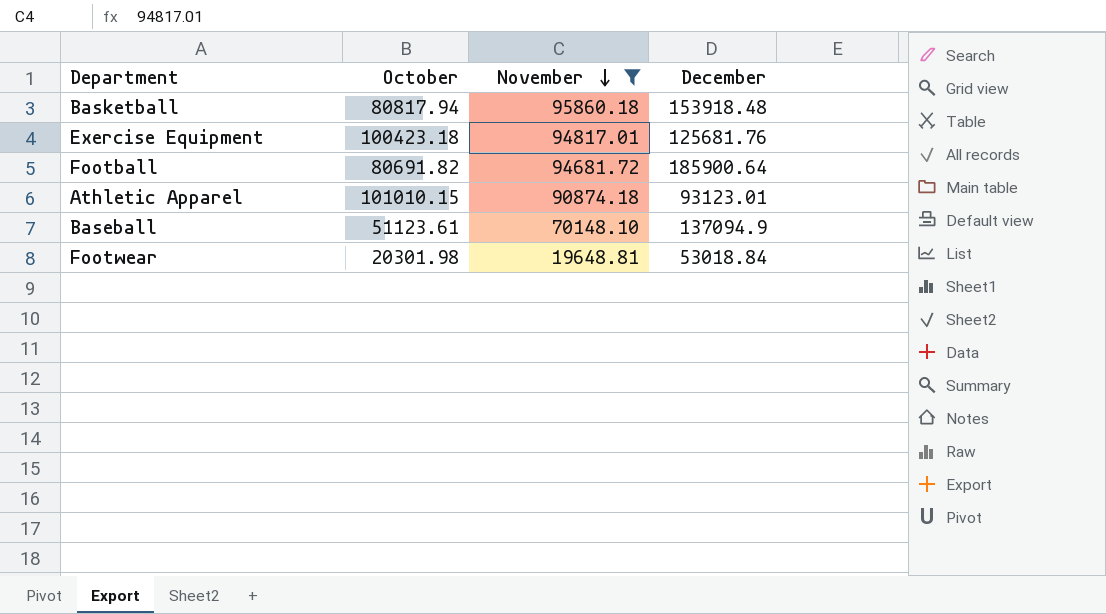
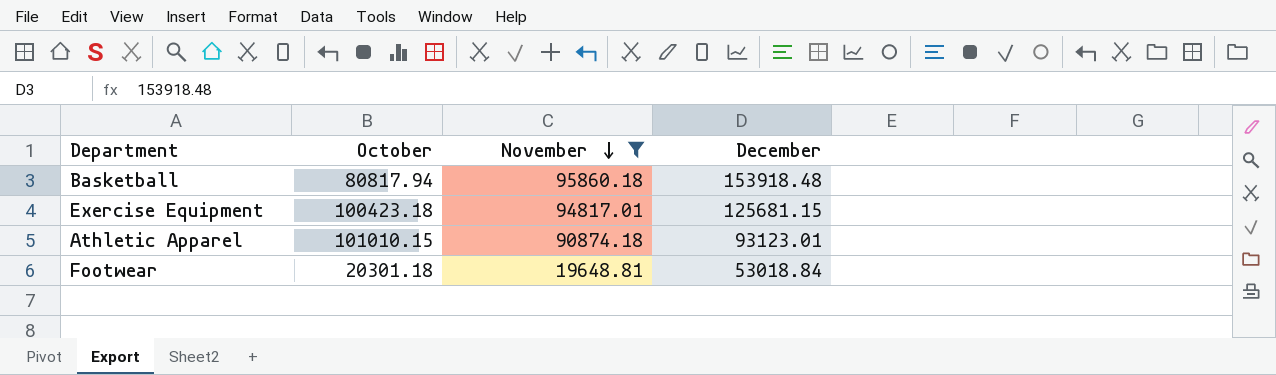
row Football: 80691.82 | 94681.72 | 185900.64 -> none
row Baseball: 51123.61 | 70148.10 | 137094.9 -> none
Exercise Equipment | December: 125681.76 -> 125681.15
Footwear | October: 20301.98 -> 20301.18

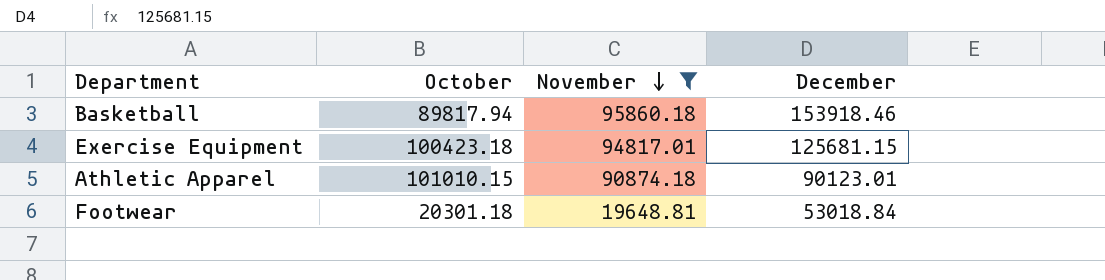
Basketball | October: 80817.94 -> 89817.94
Basketball | December: 153918.48 -> 153918.46
Athletic Apparel | December: 93123.01 -> 90123.01

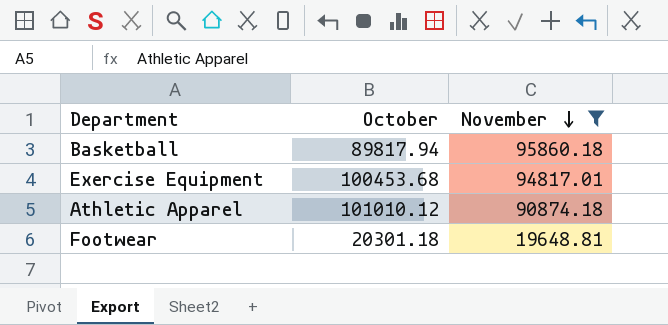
column December | position: 4 -> none
Exercise Equipment | October: 100423.18 -> 100453.68
Athletic Apparel | October: 101010.15 -> 101010.12

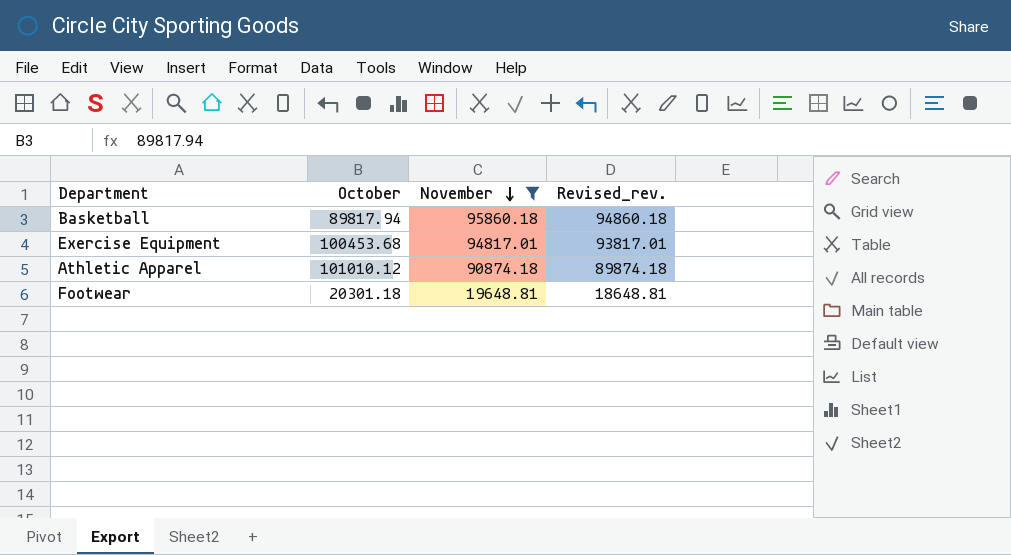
column Revised_rev. | formula: none -> [November] - 1000

